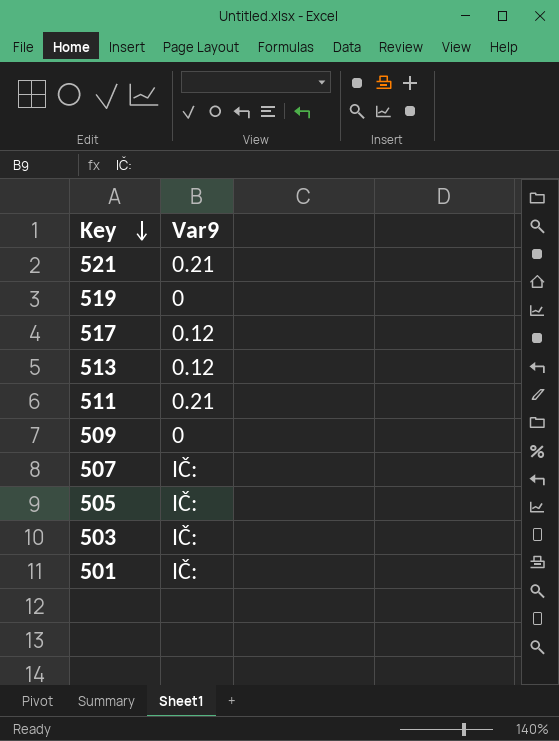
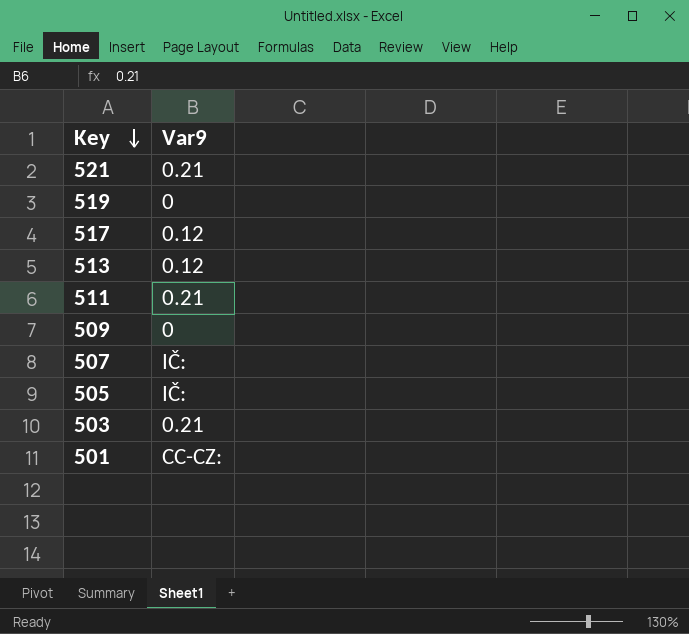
503 | Var9: IČ: -> 0.21
501 | Var9: IČ: -> CC-CZ:

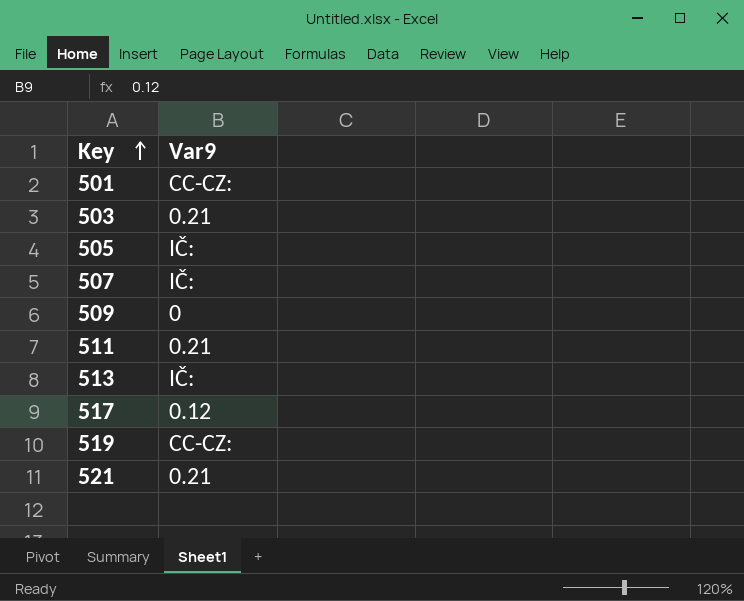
row order: Key descending -> Key ascending
513 | Var9: 0.12 -> IČ:
519 | Var9: 0 -> CC-CZ:

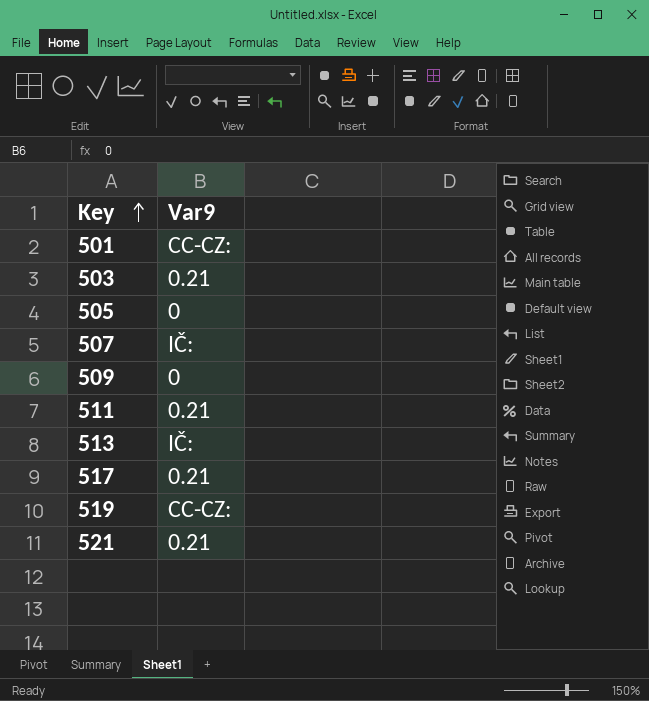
505 | Var9: IČ: -> 0
517 | Var9: 0.12 -> 0.21

